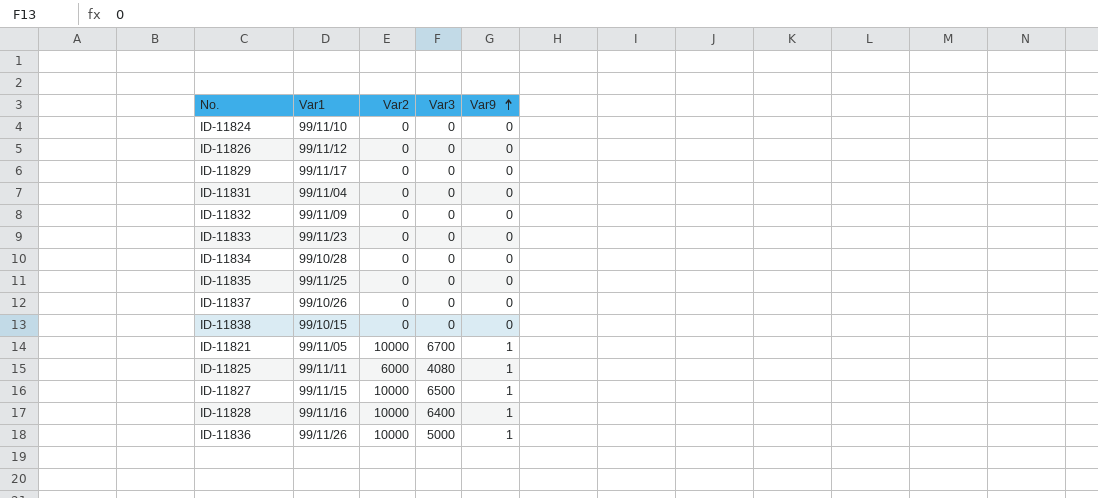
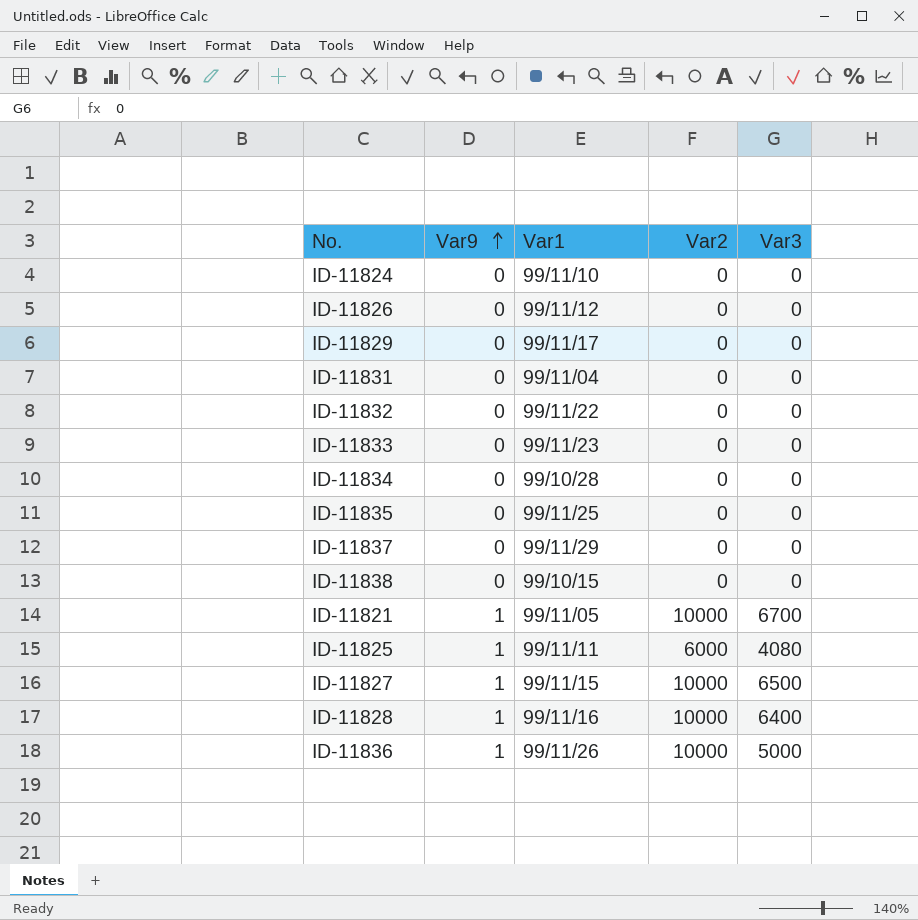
column Var9 | position: 5 -> 2
ID-11832 | Var1: 99/11/09 -> 99/11/22
ID-11837 | Var1: 99/10/26 -> 99/11/29

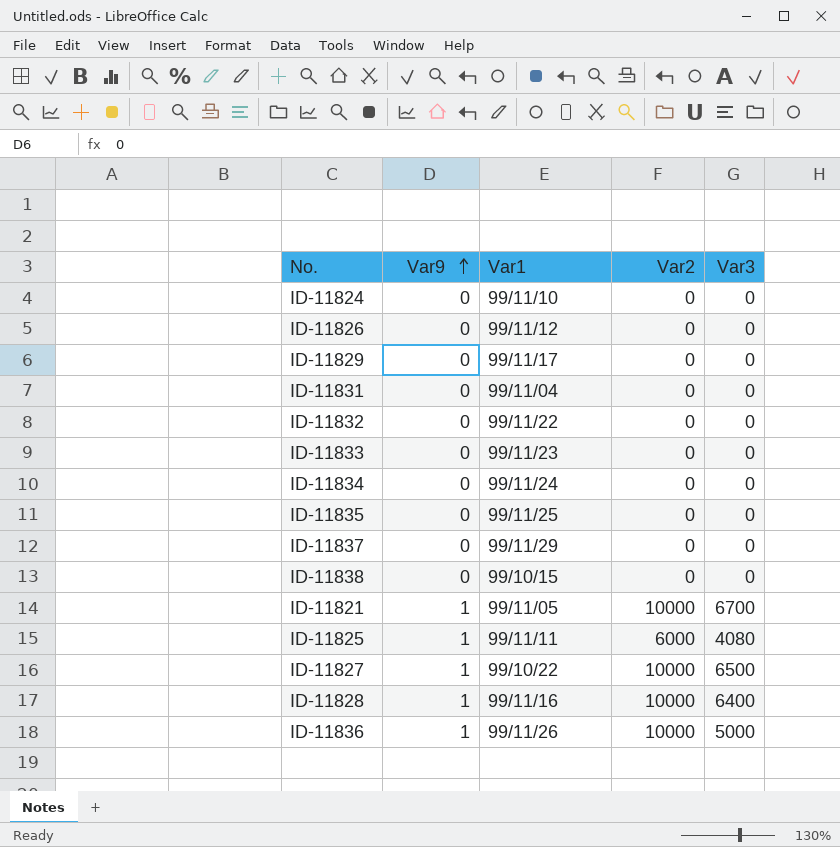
ID-11834 | Var1: 99/10/28 -> 99/11/24
ID-11827 | Var1: 99/11/15 -> 99/10/22

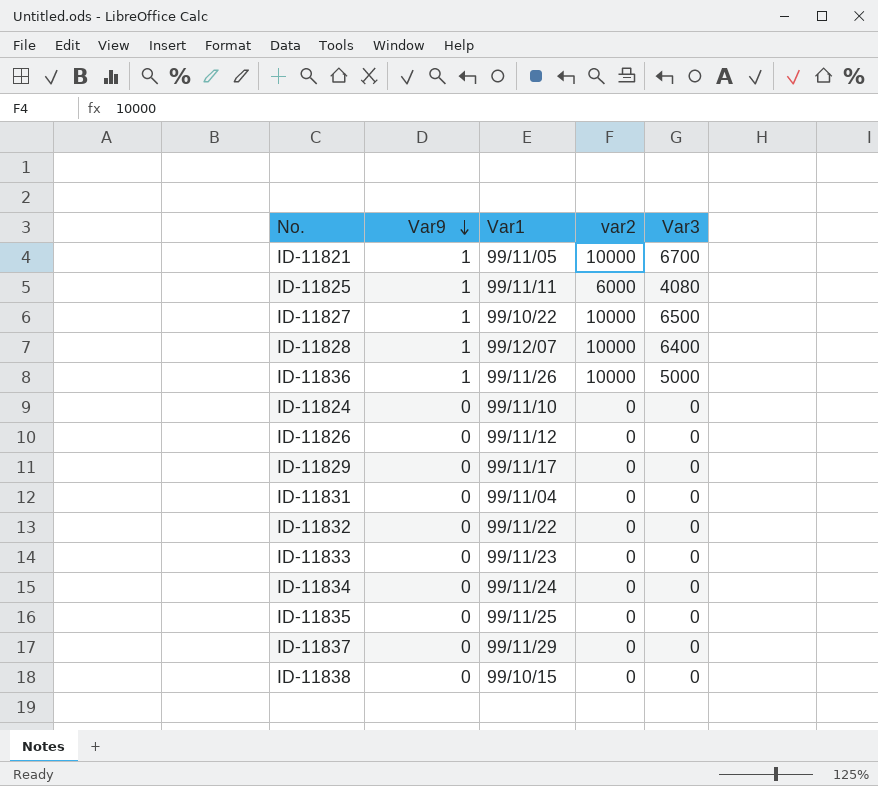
row order: Var9 ascending -> Var9 descending
column name: Var2 -> var2
ID-11828 | Var1: 99/11/16 -> 99/12/07

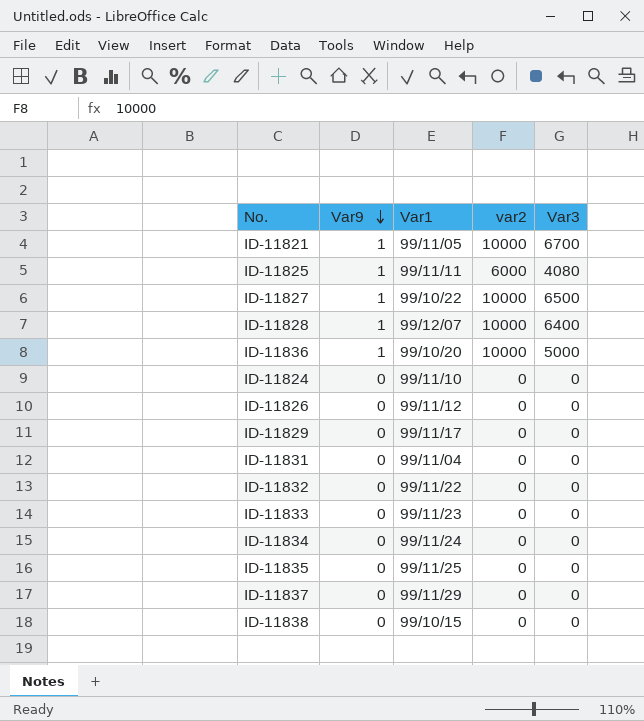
ID-11836 | Var1: 99/11/26 -> 99/10/20

